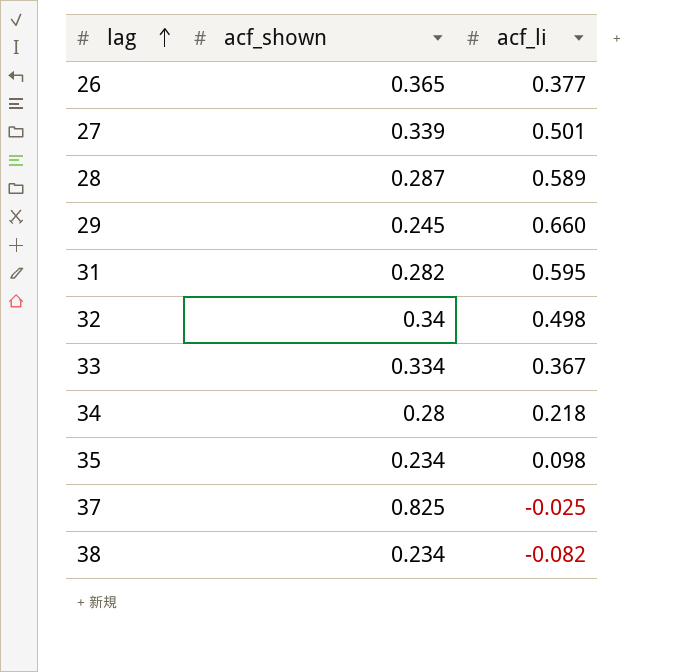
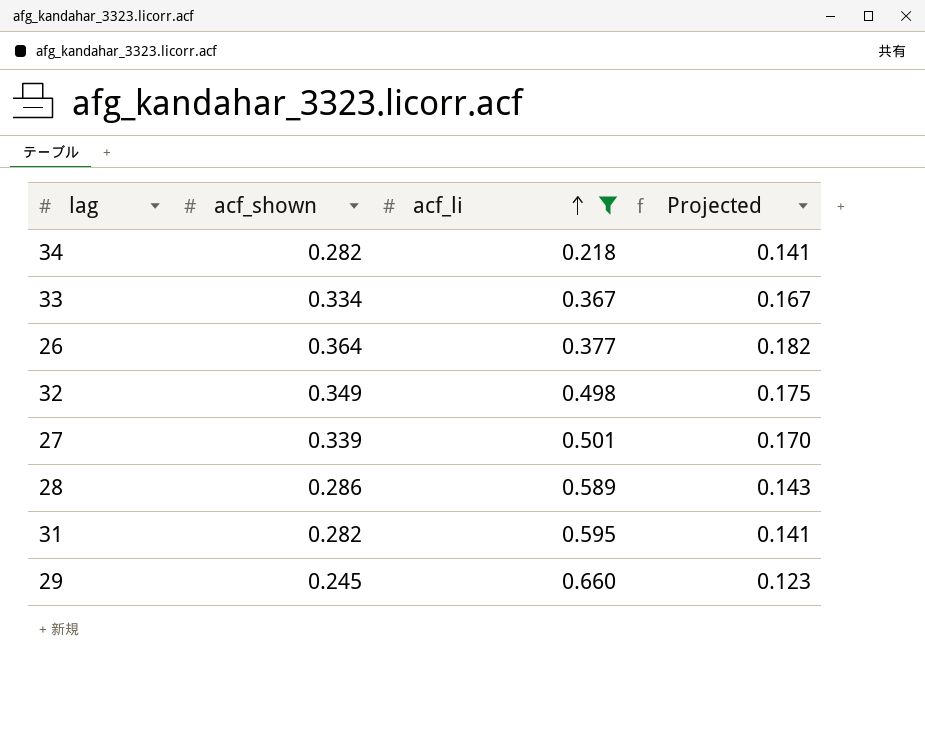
filter: none -> acf_li >= 0.218
row order: lag ascending -> acf_li ascending
column Projected | formula: none -> [acf_shown] * 0.5
34 | acf_shown: 0.28 -> 0.282
26 | acf_shown: 0.365 -> 0.364
32 | acf_shown: 0.34 -> 0.349
28 | acf_shown: 0.287 -> 0.286

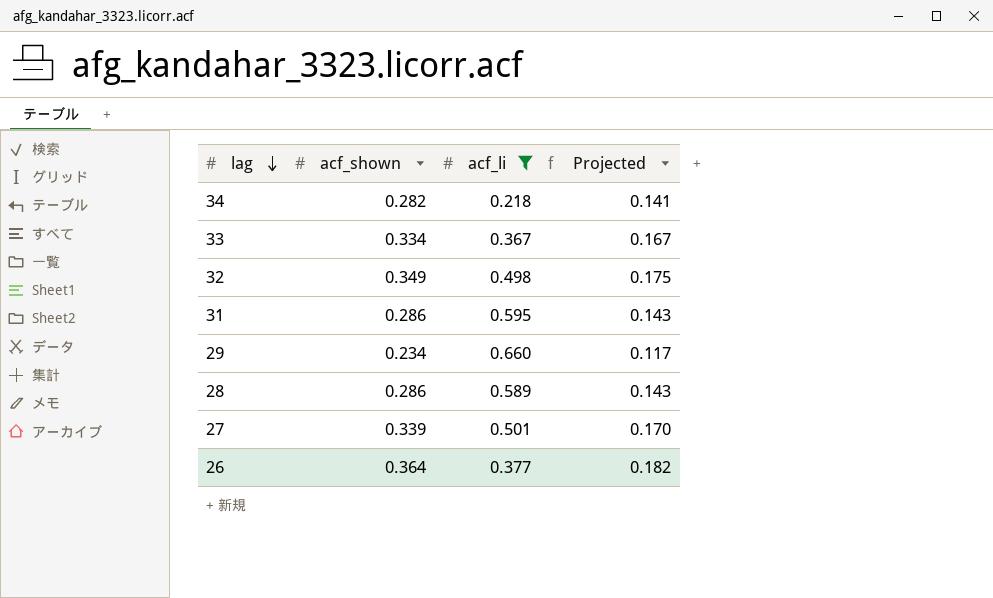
row order: acf_li ascending -> lag descending
31 | acf_shown: 0.282 -> 0.286
31 | Projected: 0.141 -> 0.143
29 | acf_shown: 0.245 -> 0.234
29 | Projected: 0.123 -> 0.117

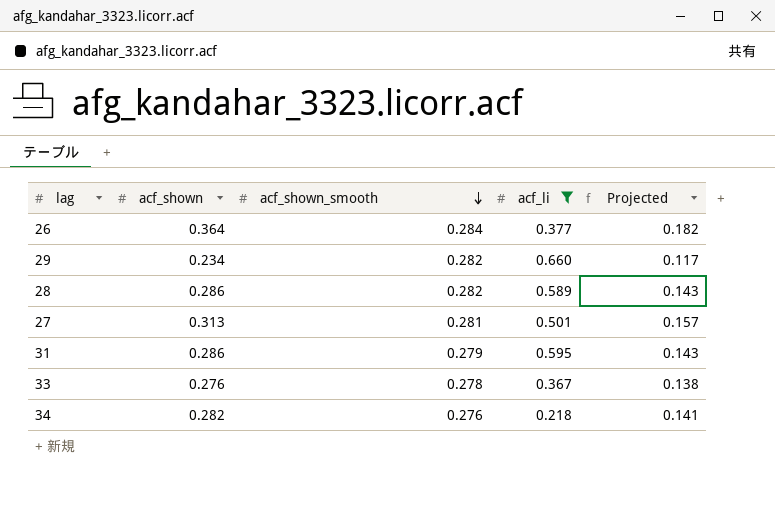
row order: lag descending -> acf_shown_smooth descending
column acf_shown_smooth | position: none -> 3
row 32: 0.349 | 0.498 | 0.175 -> none
27 | acf_shown: 0.339 -> 0.313
27 | Projected: 0.170 -> 0.157
33 | acf_shown: 0.334 -> 0.276
33 | Projected: 0.167 -> 0.138

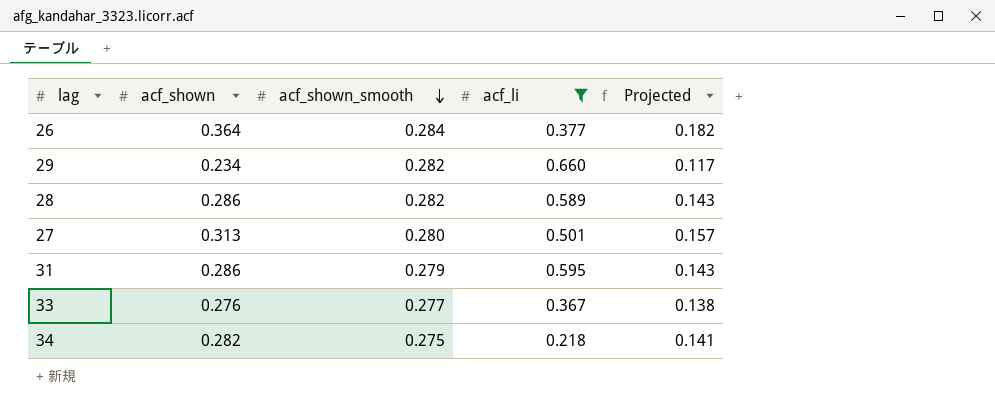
27 | acf_shown_smooth: 0.281 -> 0.280
33 | acf_shown_smooth: 0.278 -> 0.277
34 | acf_shown_smooth: 0.276 -> 0.275

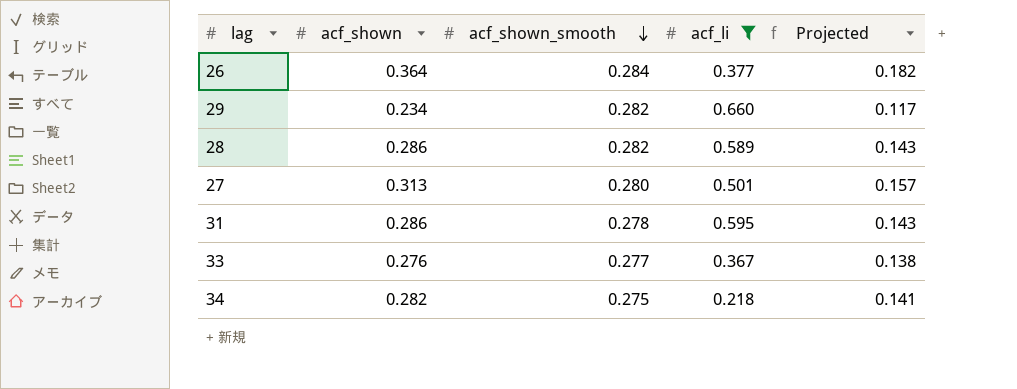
31 | acf_shown_smooth: 0.279 -> 0.278

